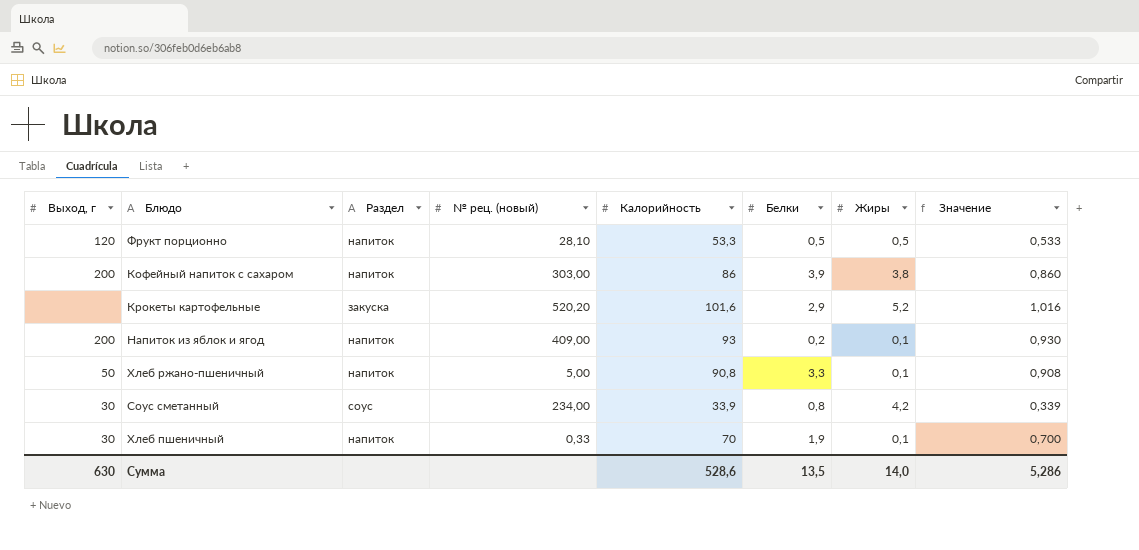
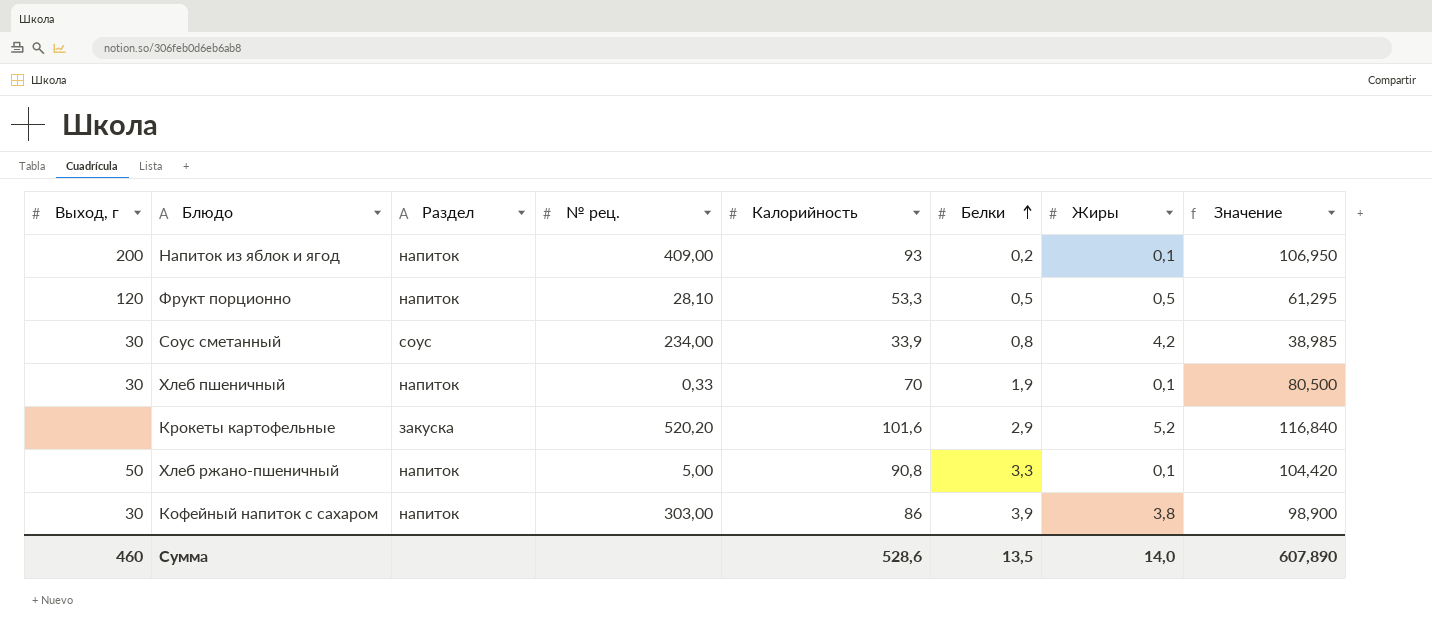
row order: none -> Белки ascending
column name: № рец. (новый) -> № рец.
column Значение | formula: [Калорийность] * 0,01 -> [Калорийность] * 1,15
Кофейный напиток с сахаром | Выход, г: 200 -> 30
Сумма | Выход, г: 630 -> 460
Сумма | Значение: 5,286 -> 607,890

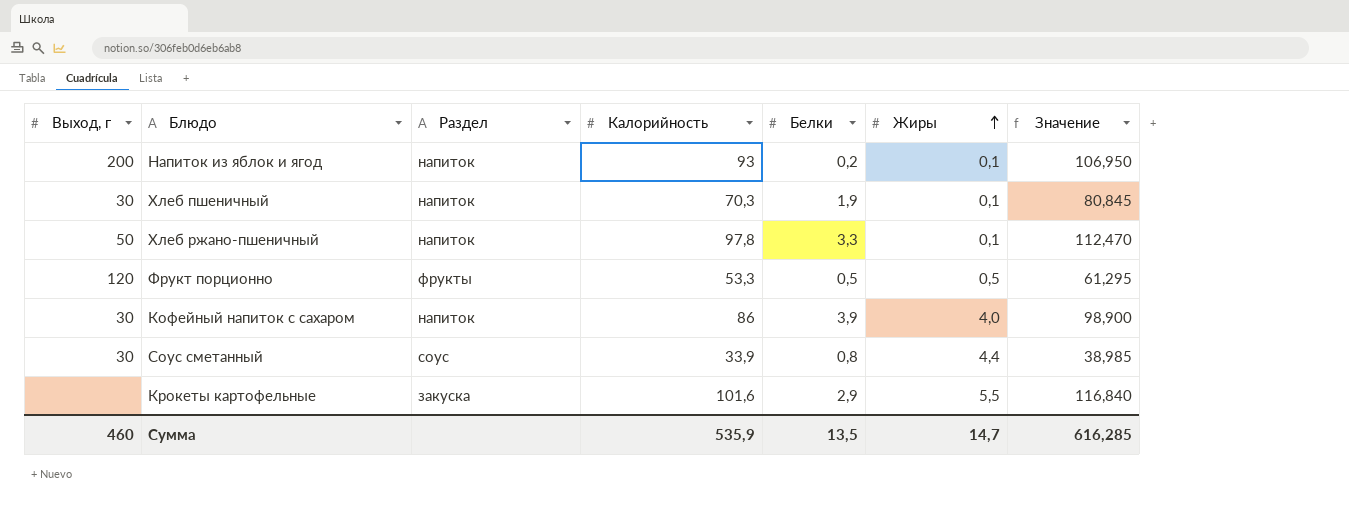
row order: Белки ascending -> Жиры ascending
column № рец. | position: 4 -> none
Хлеб пшеничный | Калорийность: 70 -> 70,3
Хлеб пшеничный | Значение: 80,500 -> 80,845
Хлеб ржано-пшеничный | Калорийность: 90,8 -> 97,8
Хлеб ржано-пшеничный | Значение: 104,420 -> 112,470
Фрукт порционно | Раздел: напиток -> фрукты
Кофейный напиток с сахаром | Жиры: 3,8 -> 4,0
Соус сметанный | Жиры: 4,2 -> 4,4
Крокеты картофельные | Жиры: 5,2 -> 5,5
Сумма | Калорийность: 528,6 -> 535,9
Сумма | Жиры: 14,0 -> 14,7
Сумма | Значение: 607,890 -> 616,285

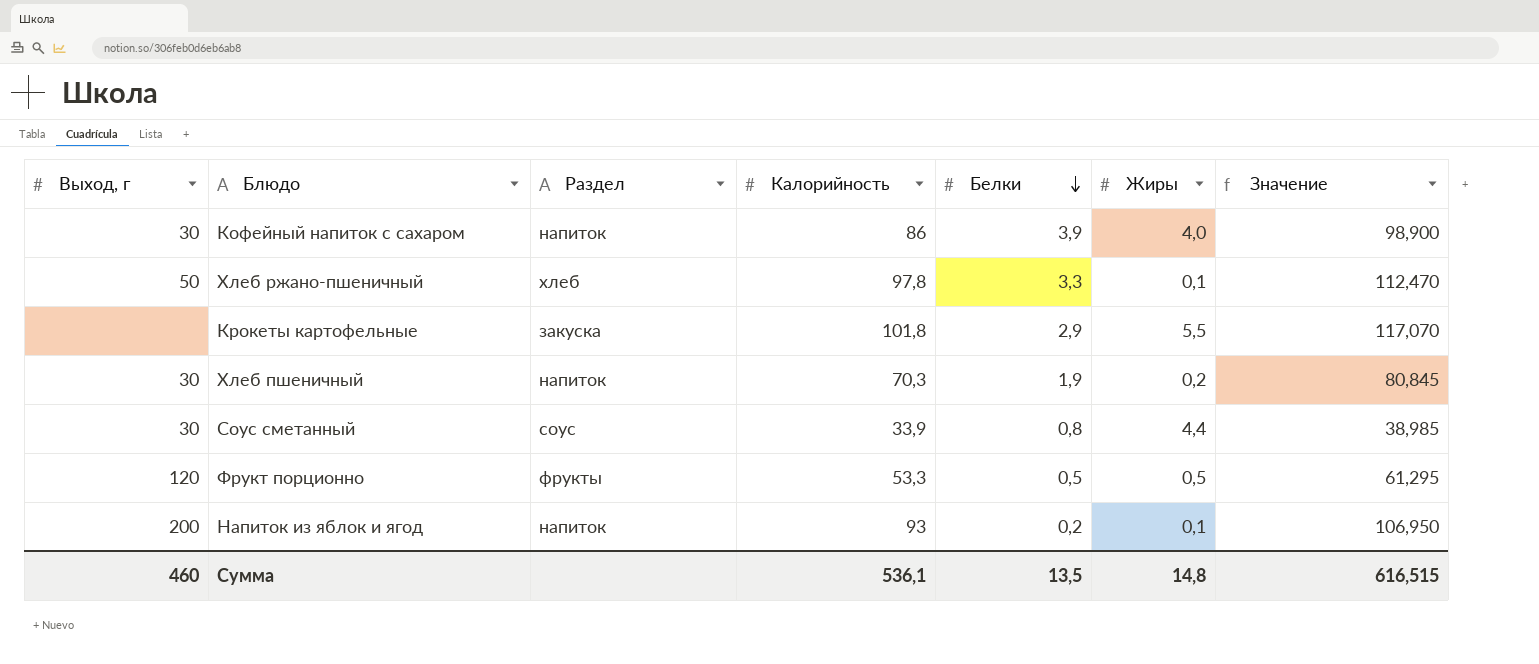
row order: Жиры ascending -> Белки descending
Хлеб ржано-пшеничный | Раздел: напиток -> хлеб
Крокеты картофельные | Калорийность: 101,6 -> 101,8
Крокеты картофельные | Значение: 116,840 -> 117,070
Хлеб пшеничный | Жиры: 0,1 -> 0,2
Сумма | Калорийность: 535,9 -> 536,1
Сумма | Жиры: 14,7 -> 14,8
Сумма | Значение: 616,285 -> 616,515

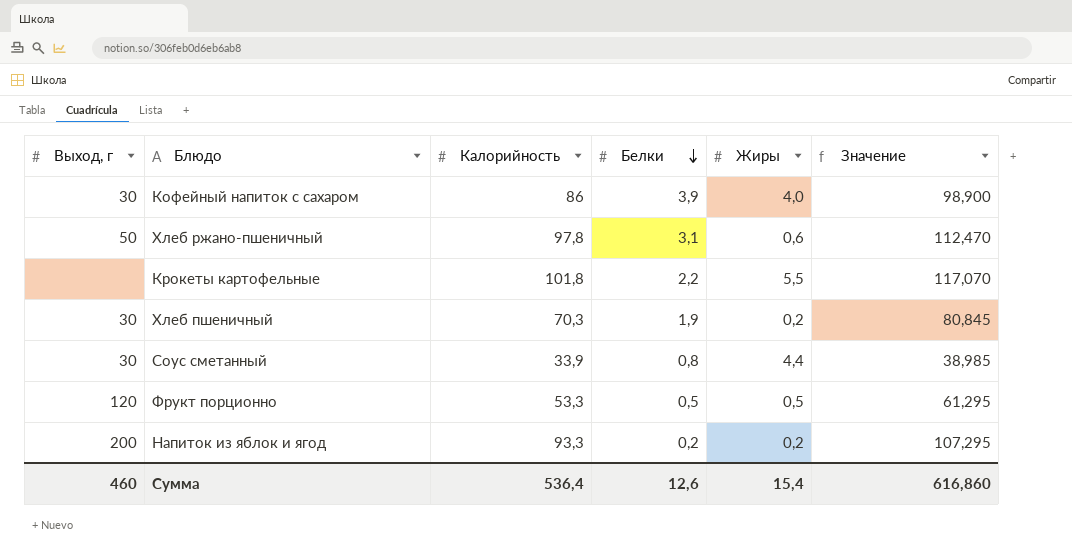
column Раздел | position: 3 -> none
Хлеб ржано-пшеничный | Белки: 3,3 -> 3,1
Хлеб ржано-пшеничный | Жиры: 0,1 -> 0,6
Крокеты картофельные | Белки: 2,9 -> 2,2
Напиток из яблок и ягод | Калорийность: 93 -> 93,3
Напиток из яблок и ягод | Жиры: 0,1 -> 0,2
Напиток из яблок и ягод | Значение: 106,950 -> 107,295
Сумма | Калорийность: 536,1 -> 536,4
Сумма | Белки: 13,5 -> 12,6
Сумма | Жиры: 14,8 -> 15,4
Сумма | Значение: 616,515 -> 616,860

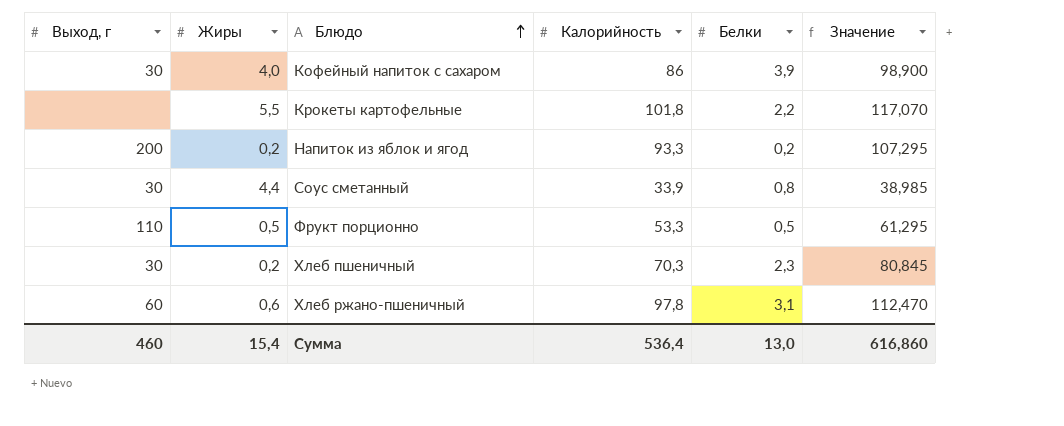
row order: Белки descending -> Блюдо ascending
column Жиры | position: 5 -> 2
Фрукт порционно | Выход, г: 120 -> 110
Хлеб пшеничный | Белки: 1,9 -> 2,3
Хлеб ржано-пшеничный | Выход, г: 50 -> 60
Сумма | Белки: 12,6 -> 13,0

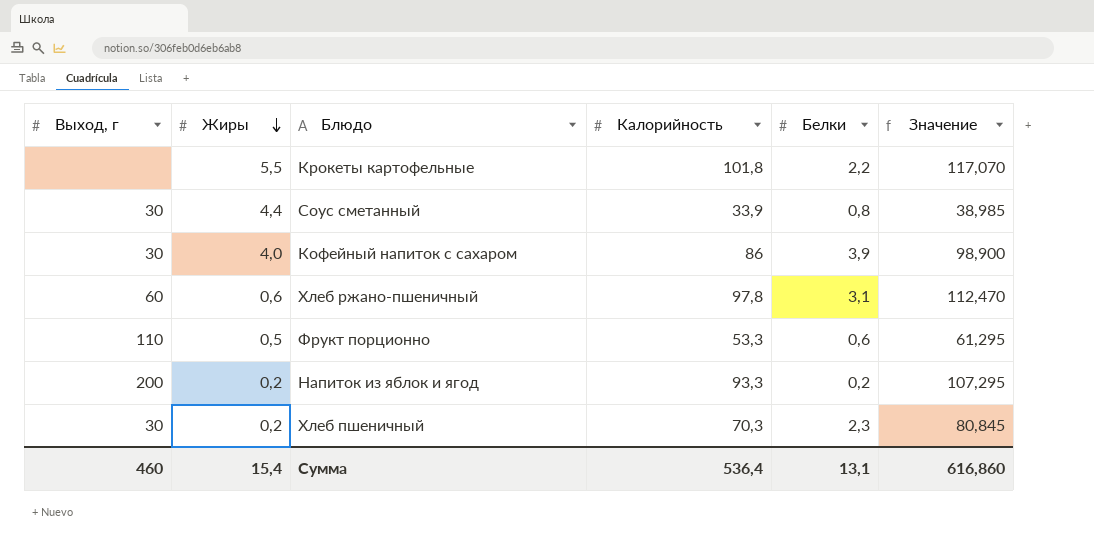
row order: Блюдо ascending -> Жиры descending
Фрукт порционно | Белки: 0,5 -> 0,6
Сумма | Белки: 13,0 -> 13,1

